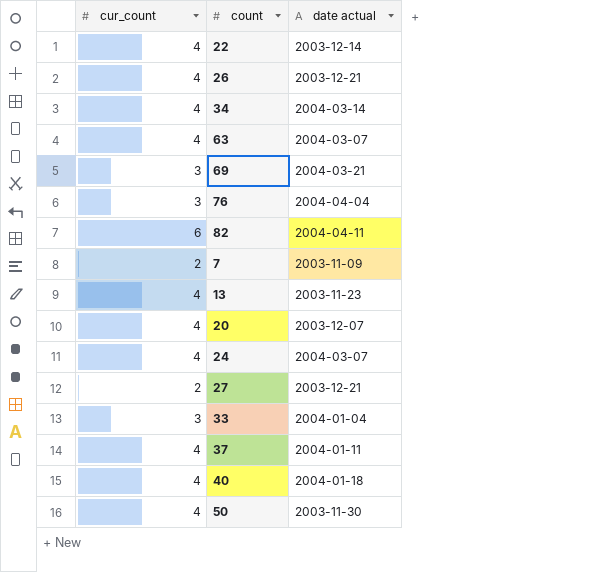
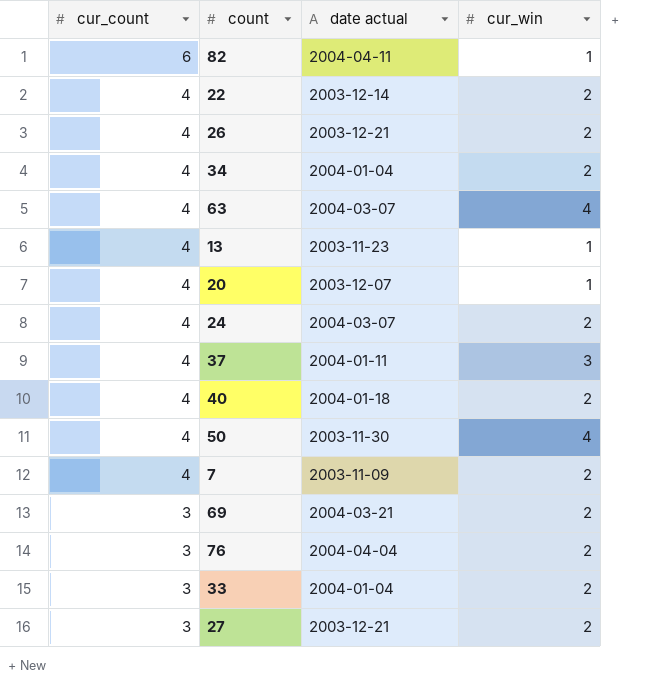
row order: none -> cur_count descending
column cur_win | position: none -> 4
34 | date actual: 2004-03-14 -> 2004-01-04
7 | cur_count: 2 -> 4
27 | cur_count: 2 -> 3

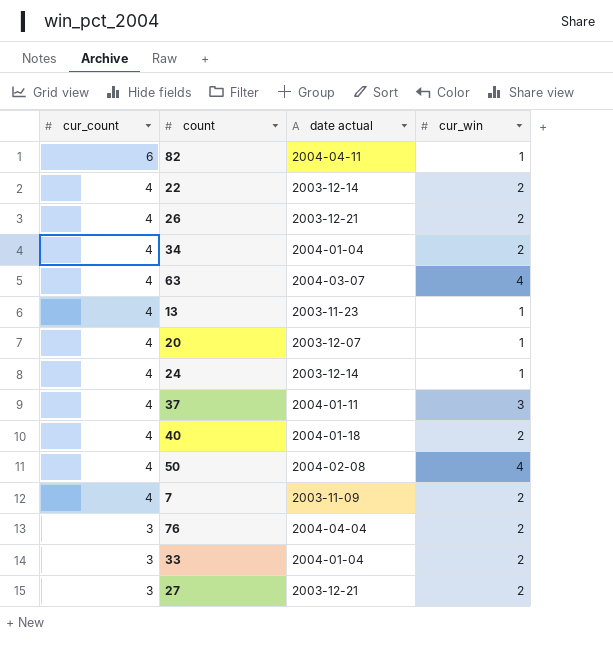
row 69: 3 | 2004-03-21 | 2 -> none
24 | date actual: 2004-03-07 -> 2003-12-14
24 | cur_win: 2 -> 1
50 | date actual: 2003-11-30 -> 2004-02-08

